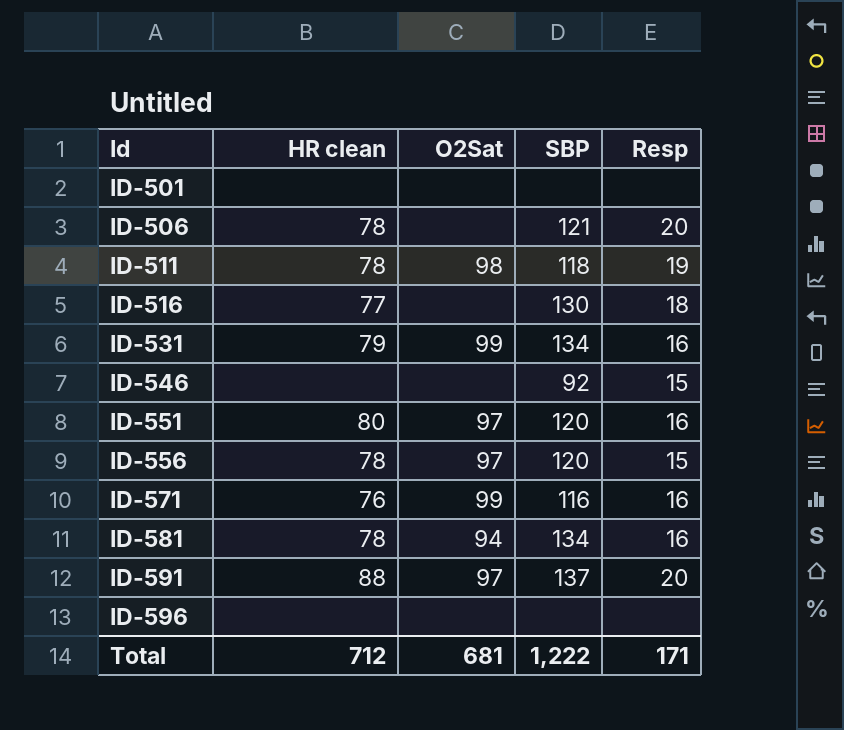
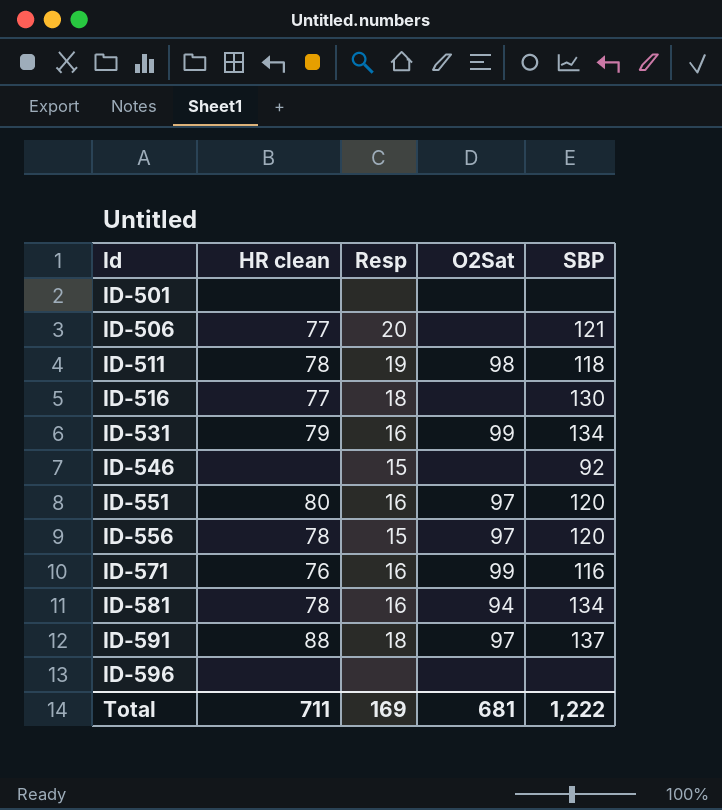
column Resp | position: 5 -> 3
ID-506 | HR clean: 78 -> 77
ID-591 | Resp: 20 -> 18
Total | HR clean: 712 -> 711
Total | Resp: 171 -> 169

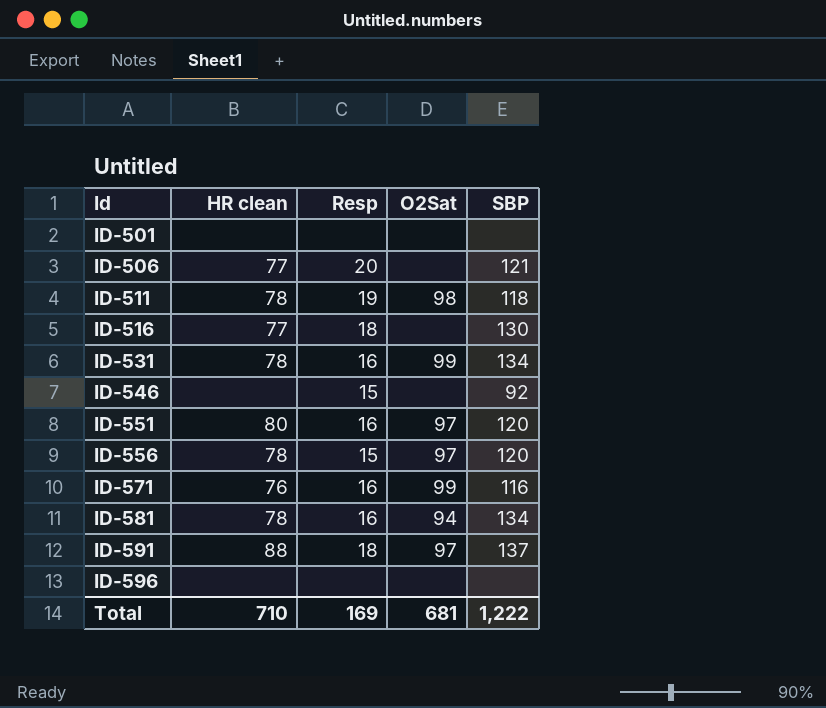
ID-531 | HR clean: 79 -> 78
Total | HR clean: 711 -> 710

